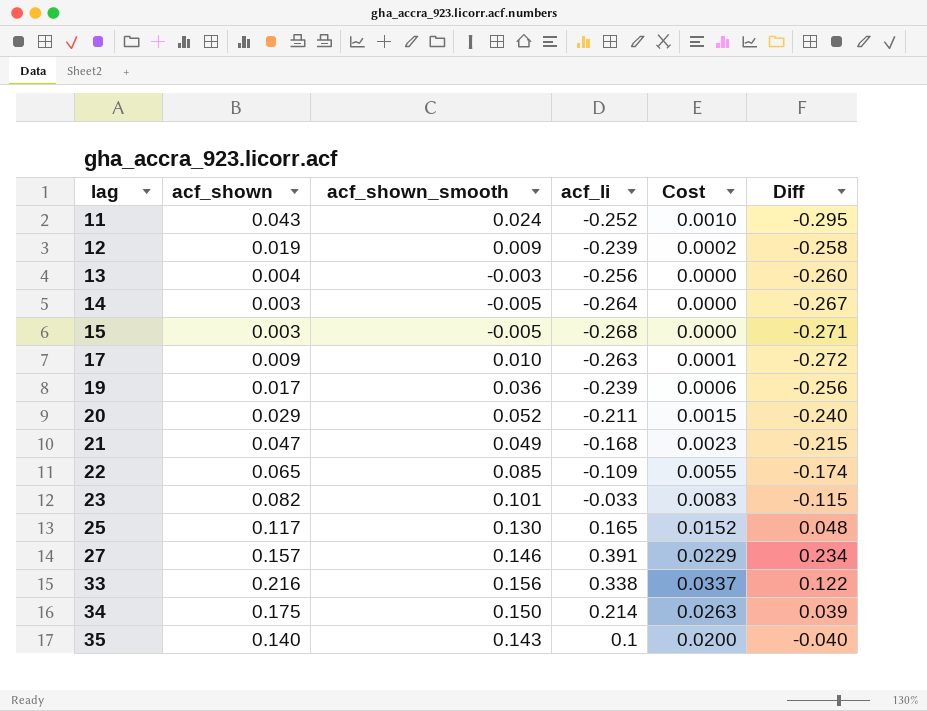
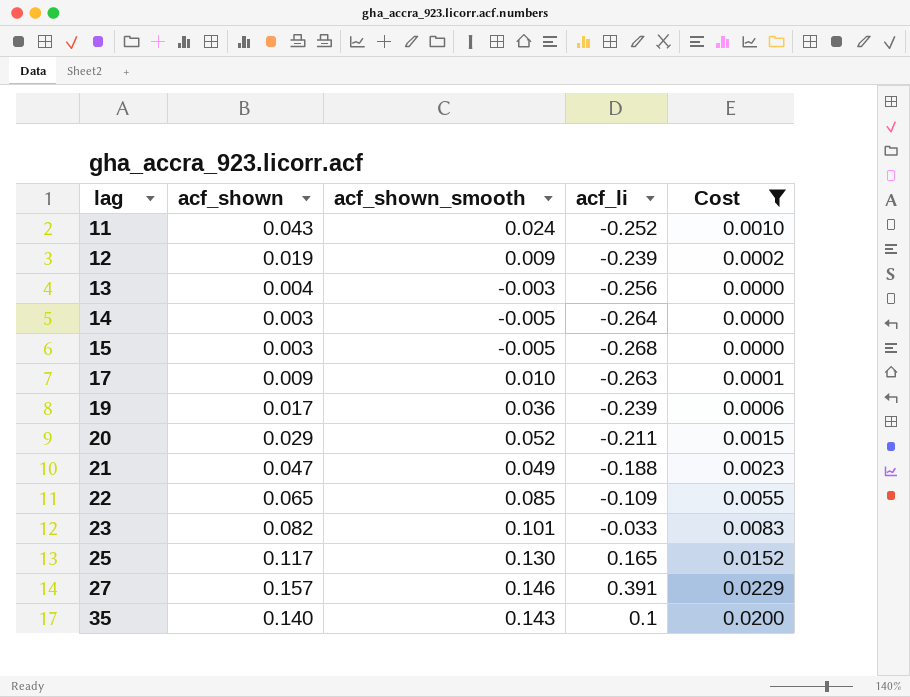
filter: none -> Cost <= 0.0229
column Diff | formula: [acf_li] - [acf_shown] -> none
21 | acf_li: -0.168 -> -0.188

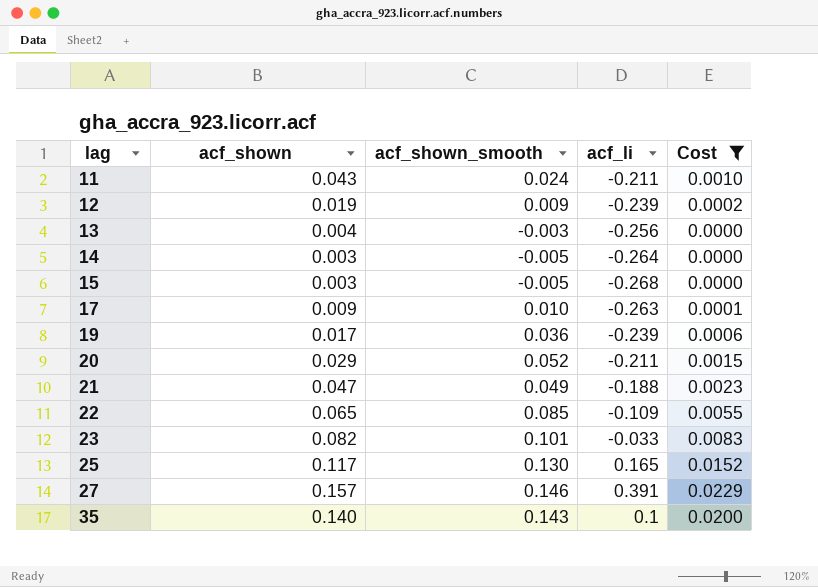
11 | acf_li: -0.252 -> -0.211

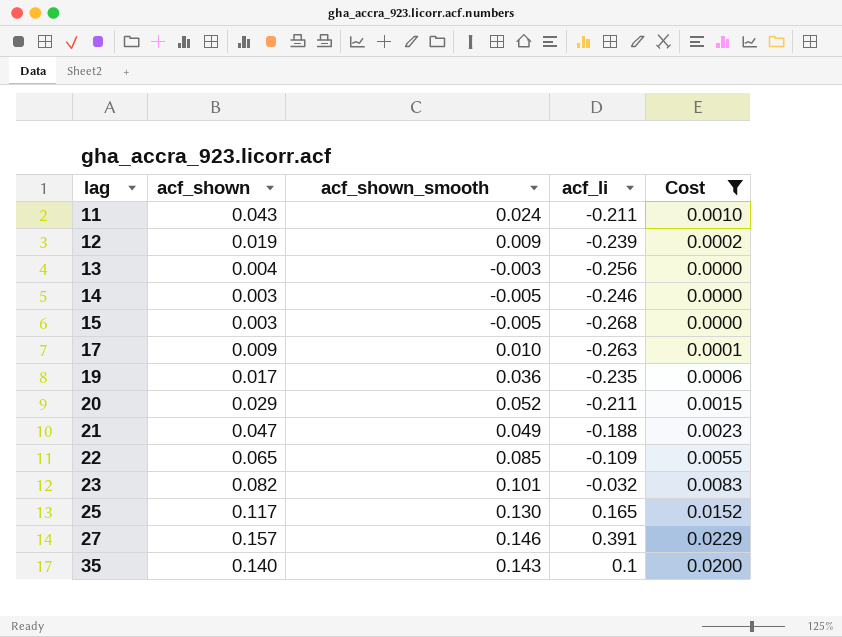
14 | acf_li: -0.264 -> -0.246
19 | acf_li: -0.239 -> -0.235
23 | acf_li: -0.033 -> -0.032

